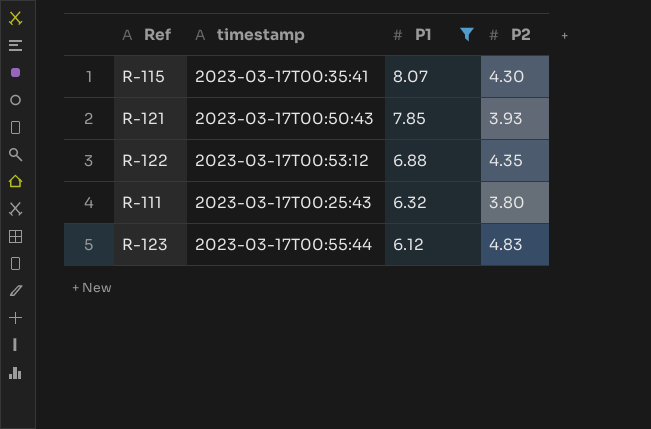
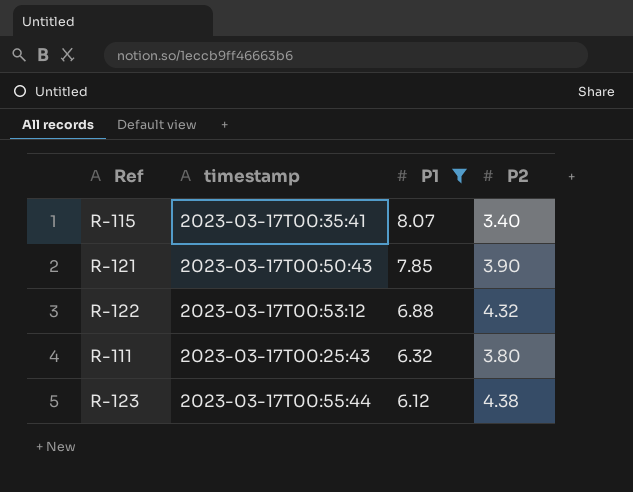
R-115 | P2: 4.30 -> 3.40
R-121 | P2: 3.93 -> 3.90
R-122 | P2: 4.35 -> 4.32
R-123 | P2: 4.83 -> 4.38

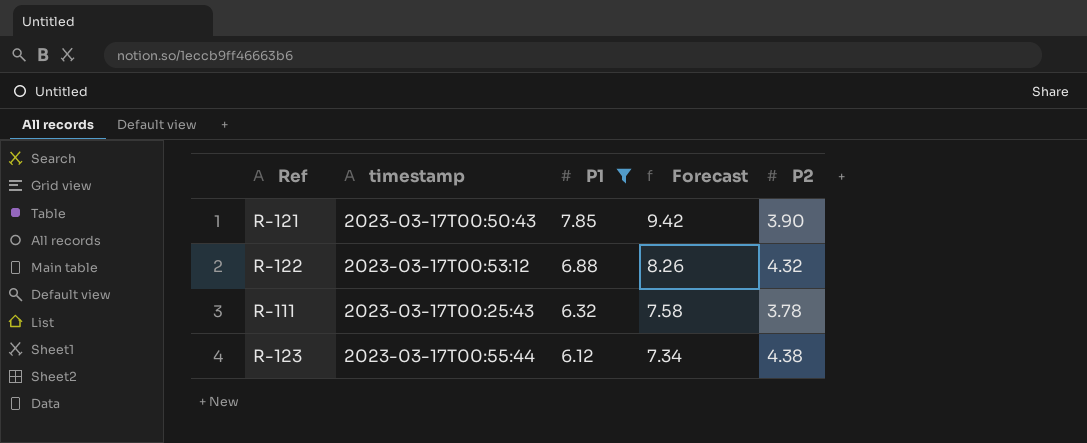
column Forecast | formula: none -> [P1] * 1.2
row R-115: 2023-03-17T00:35:41 | 8.07 | 3.40 -> none
R-111 | P2: 3.80 -> 3.78

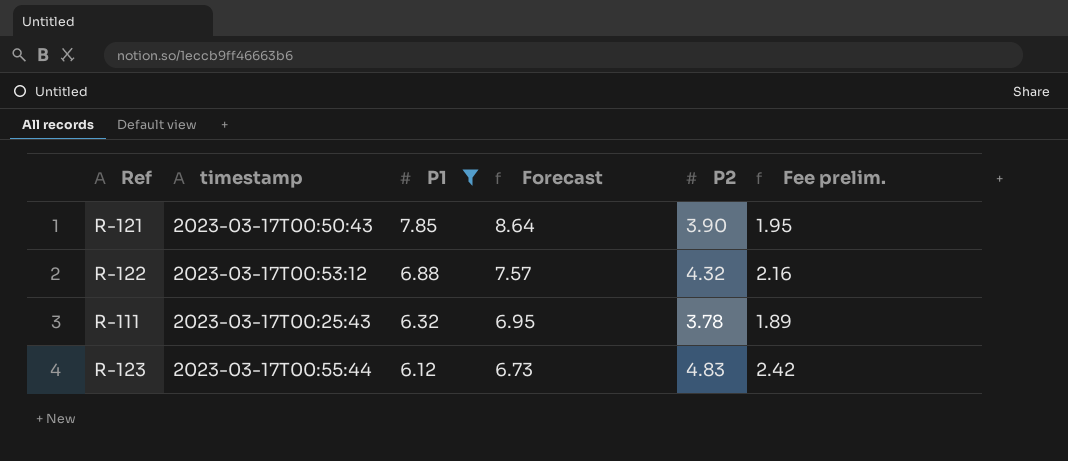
column Forecast | formula: [P1] * 1.2 -> [P1] * 1.1
column Fee prelim. | formula: none -> [P2] * 0.5
R-123 | P2: 4.38 -> 4.83

